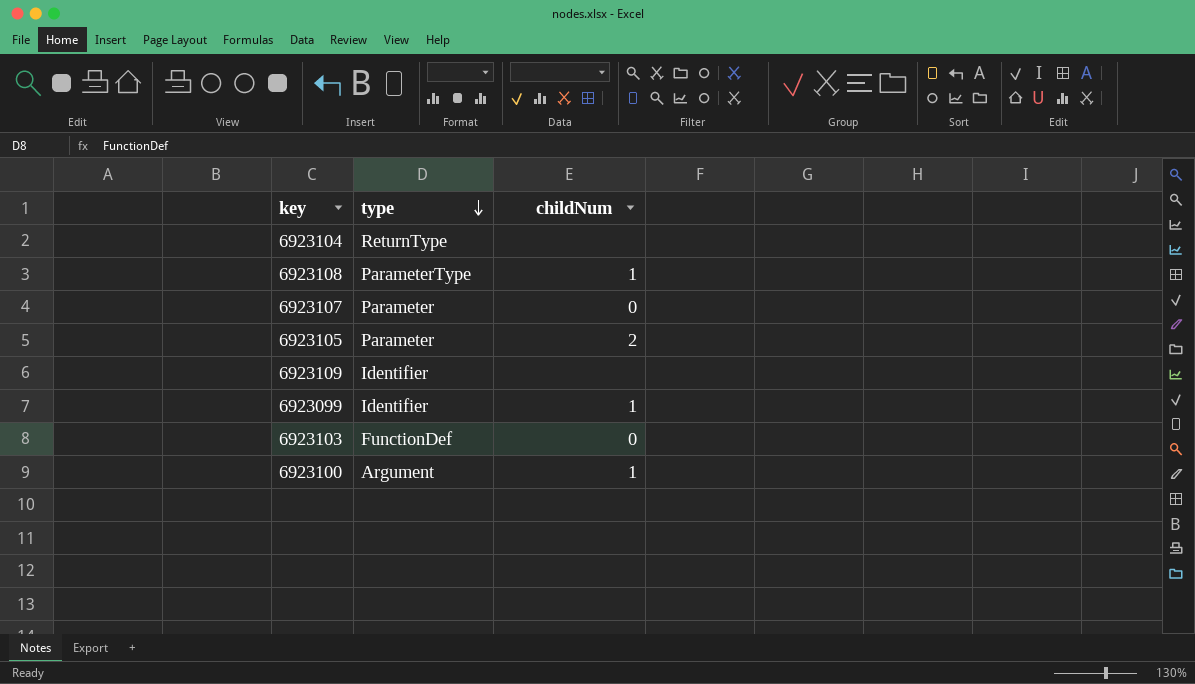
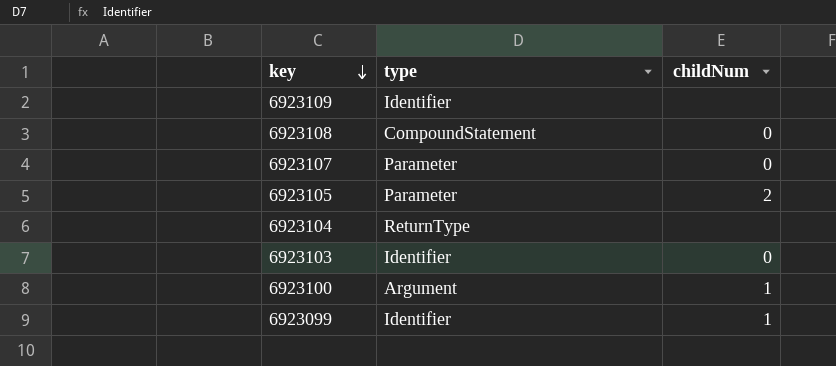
row order: type descending -> key descending
6923108 | type: ParameterType -> CompoundStatement
6923108 | childNum: 1 -> 0
6923103 | type: FunctionDef -> Identifier

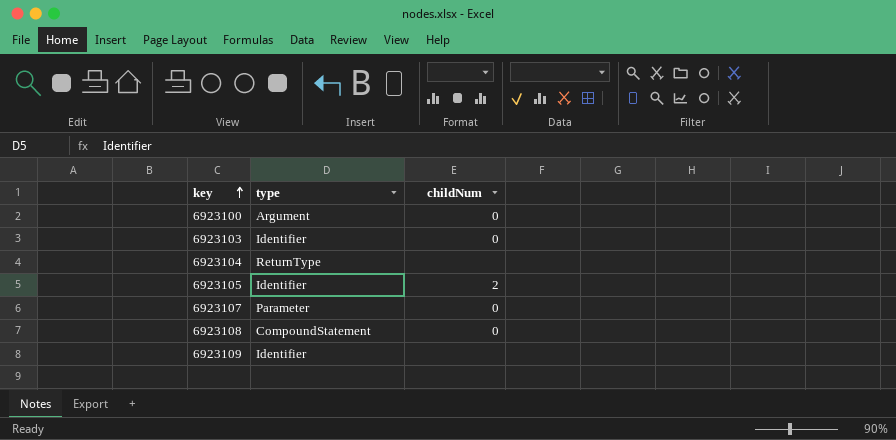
row order: key descending -> key ascending
row 6923099: Identifier | 1 -> none
6923100 | childNum: 1 -> 0
6923105 | type: Parameter -> Identifier

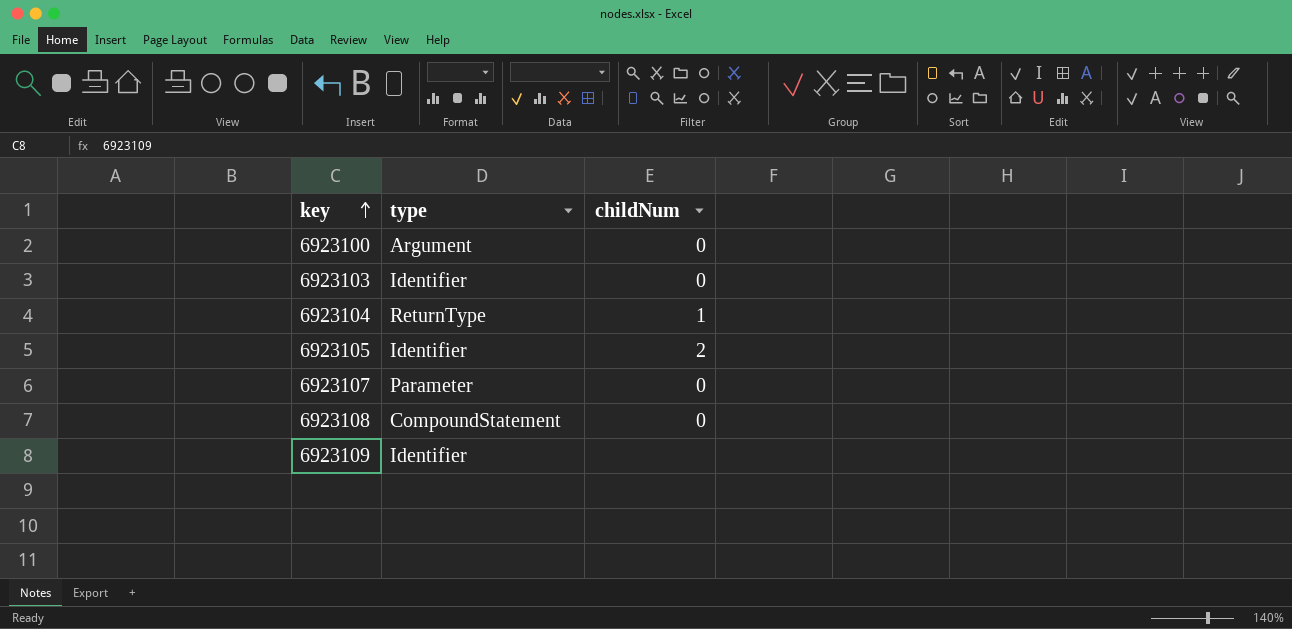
6923104 | childNum: none -> 1

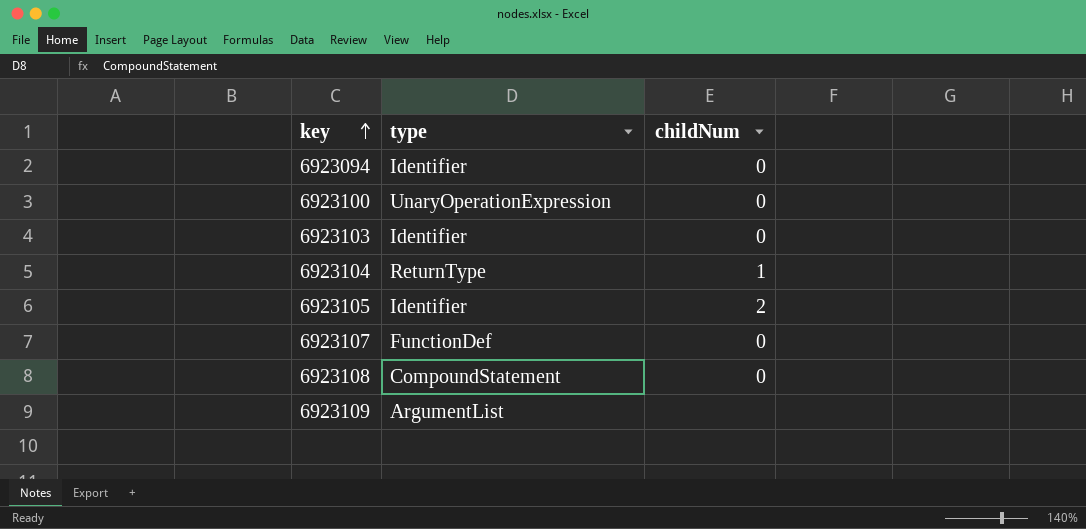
row 6923094: none -> Identifier | 0
6923100 | type: Argument -> UnaryOperationExpression
6923107 | type: Parameter -> FunctionDef
6923109 | type: Identifier -> ArgumentList

